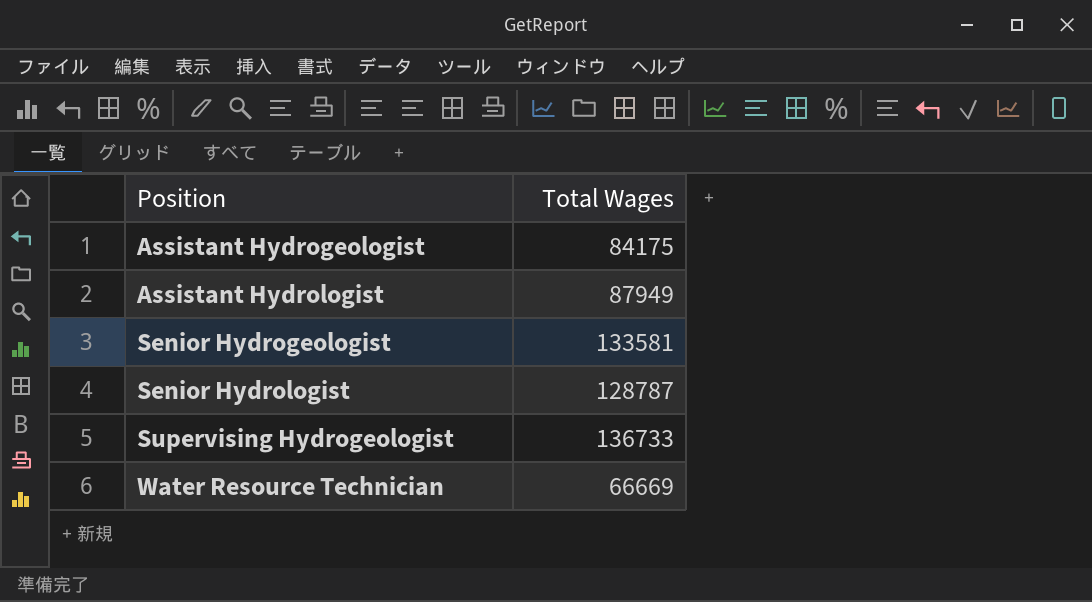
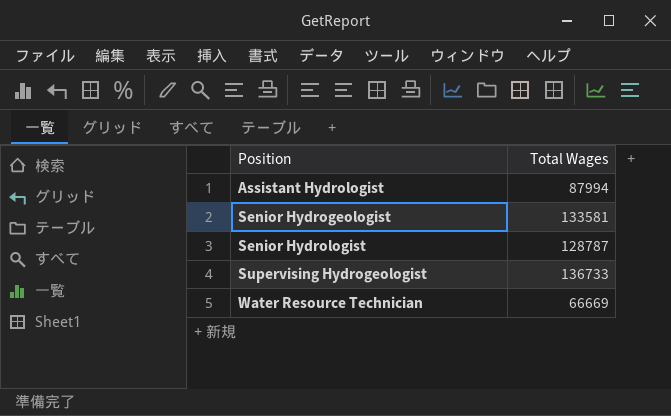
row Assistant Hydrogeologist: 84175 -> none
Assistant Hydrologist | Total Wages: 87949 -> 87994

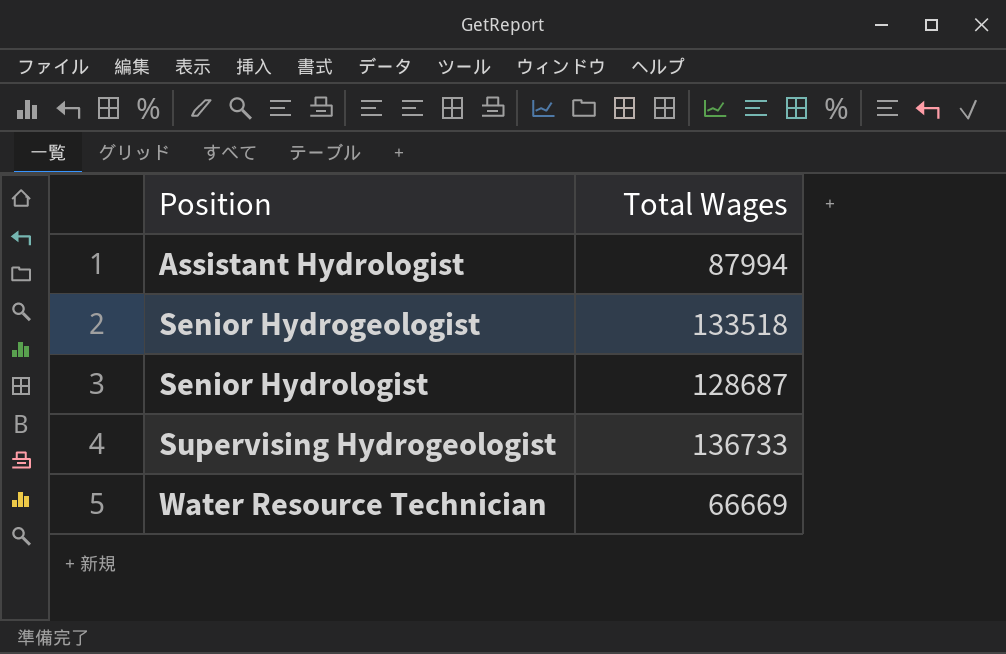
Senior Hydrogeologist | Total Wages: 133581 -> 133518
Senior Hydrologist | Total Wages: 128787 -> 128687

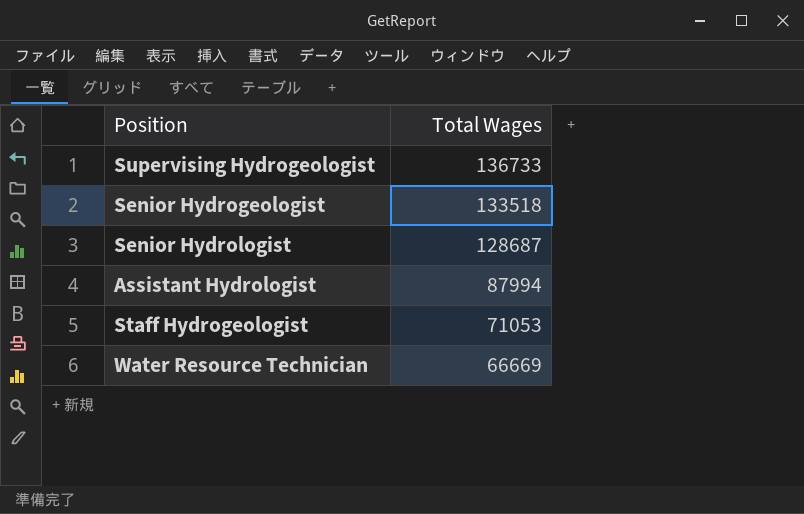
row order: Position ascending -> Total Wages descending
row Staff Hydrogeologist: none -> 71053

